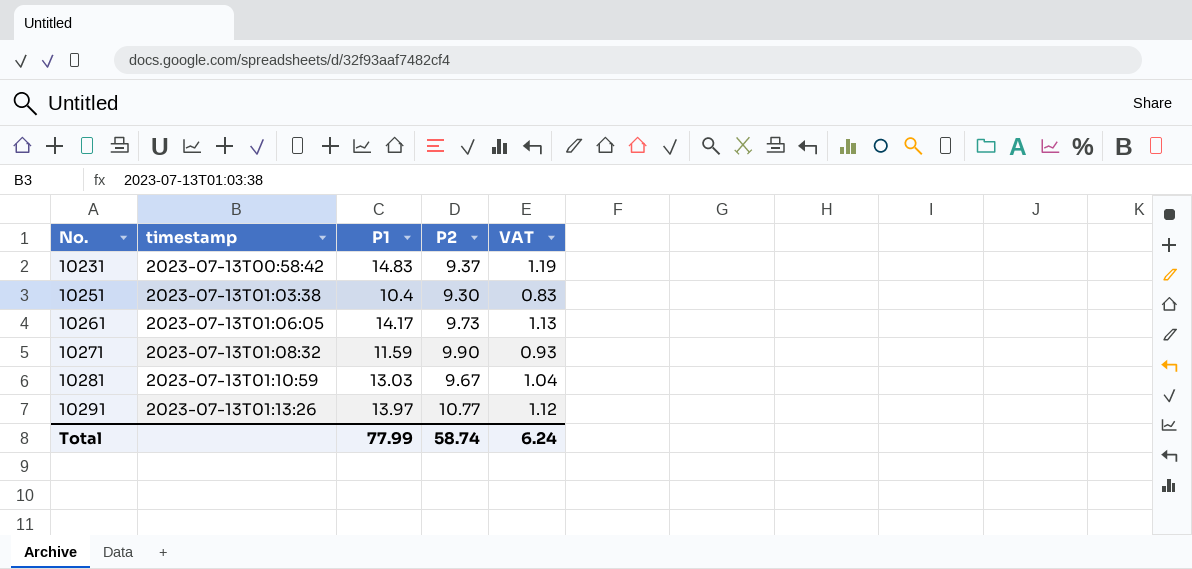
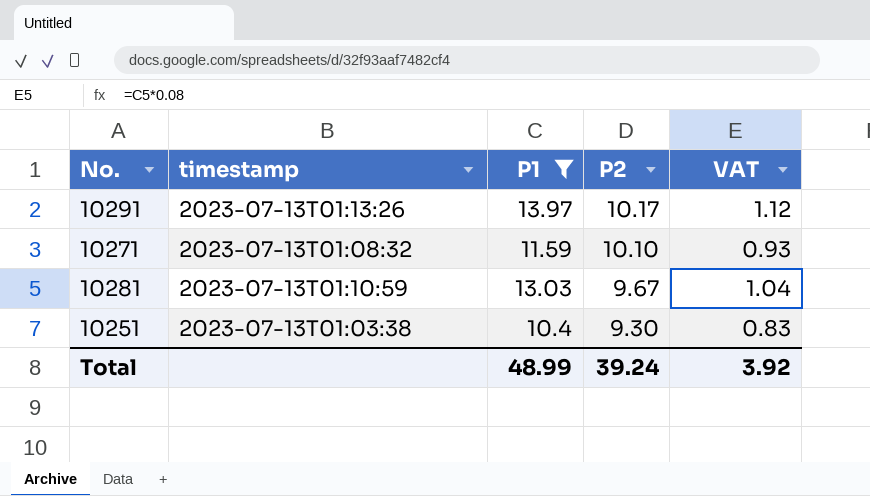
filter: none -> P1 <= 13.97
row order: No. ascending -> P2 descending
10291 | P2: 10.77 -> 10.17
10271 | P2: 9.90 -> 10.10
Total | P1: 77.99 -> 48.99
Total | P2: 58.74 -> 39.24
Total | VAT: 6.24 -> 3.92

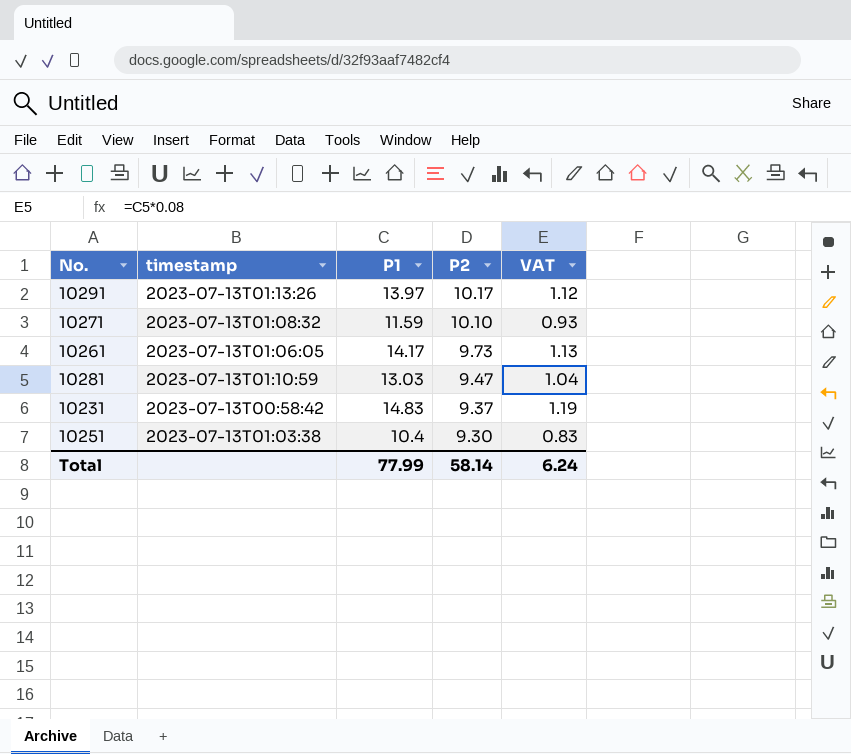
filter: P1 <= 13.97 -> none
10281 | P2: 9.67 -> 9.47
Total | P1: 48.99 -> 77.99
Total | P2: 39.24 -> 58.14
Total | VAT: 3.92 -> 6.24

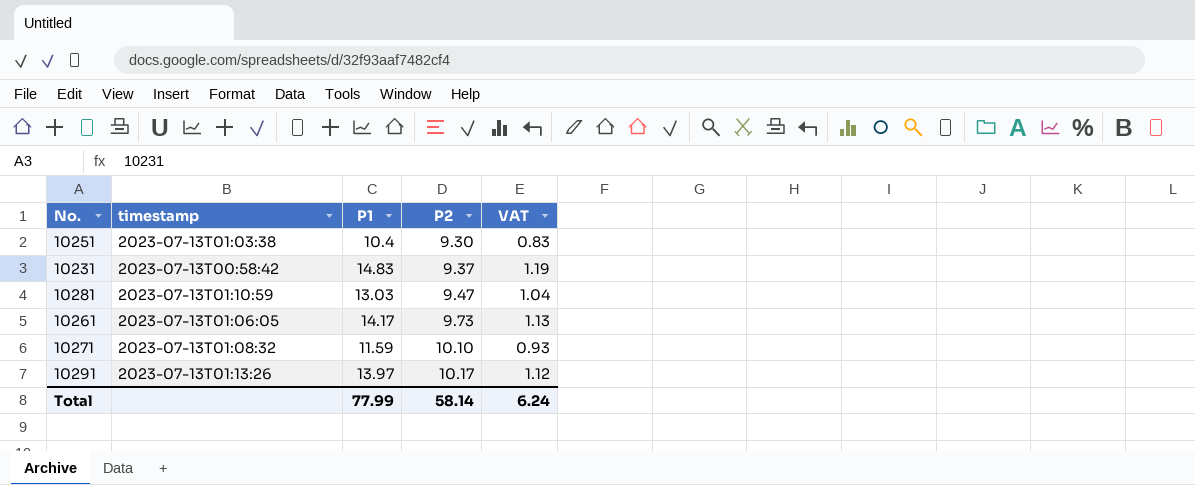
row order: P2 descending -> P2 ascending

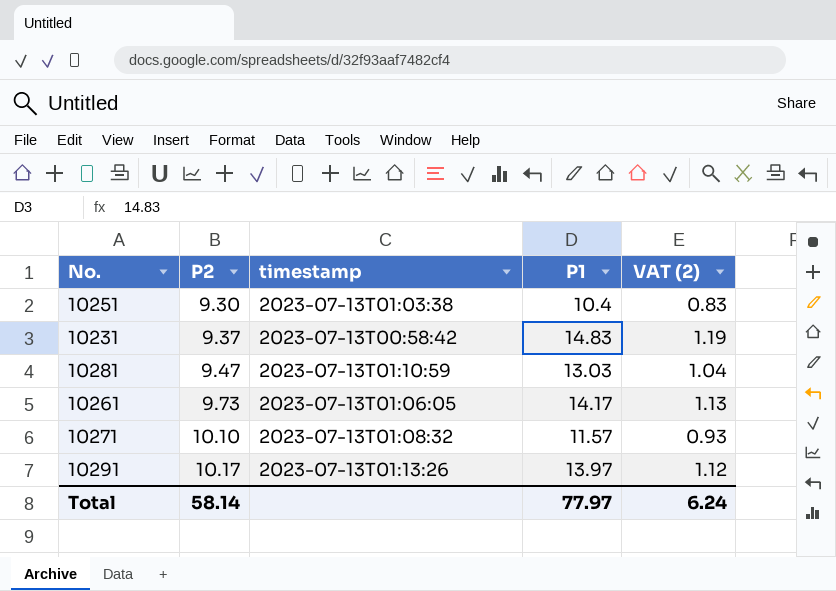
column P2 | position: 4 -> 2
column name: VAT -> VAT (2)
10271 | P1: 11.59 -> 11.57
Total | P1: 77.99 -> 77.97

